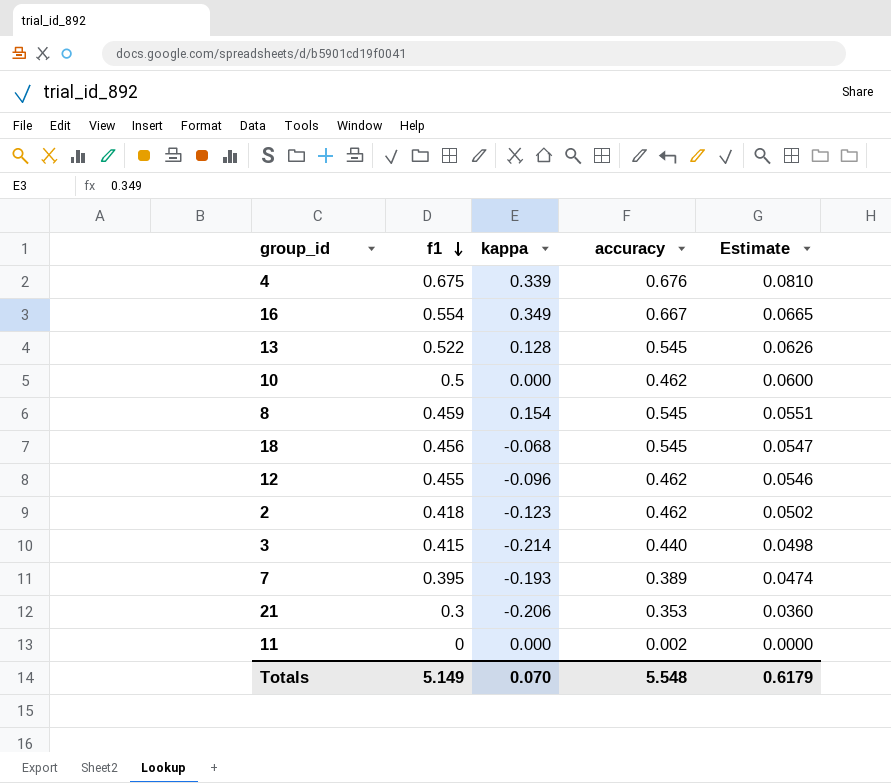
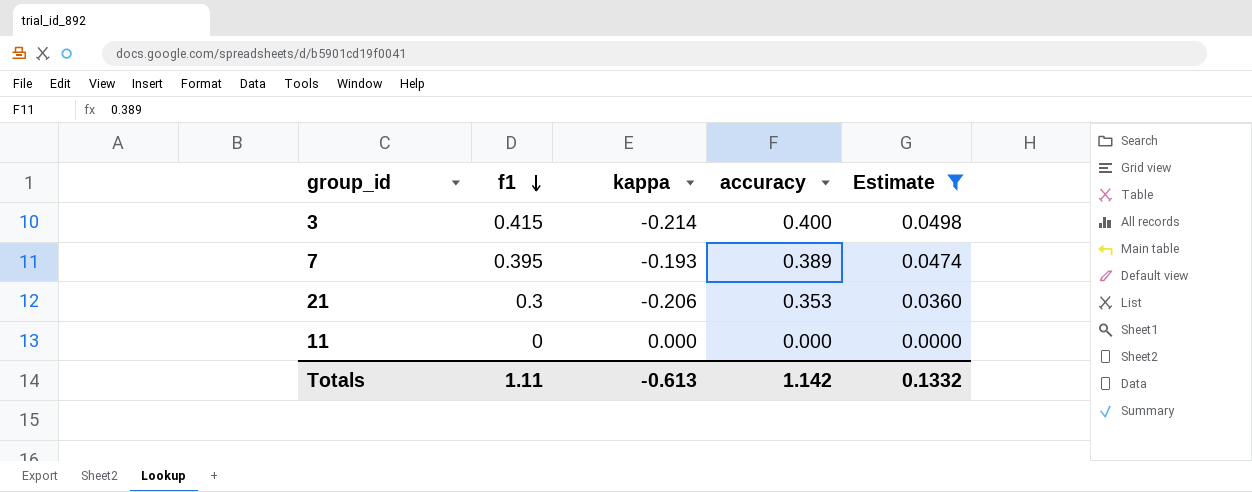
filter: none -> Estimate <= 0.0498
3 | accuracy: 0.440 -> 0.400
11 | accuracy: 0.002 -> 0.000
Totals | f1: 5.149 -> 1.11
Totals | kappa: 0.070 -> -0.613
Totals | accuracy: 5.548 -> 1.142
Totals | Estimate: 0.6179 -> 0.1332

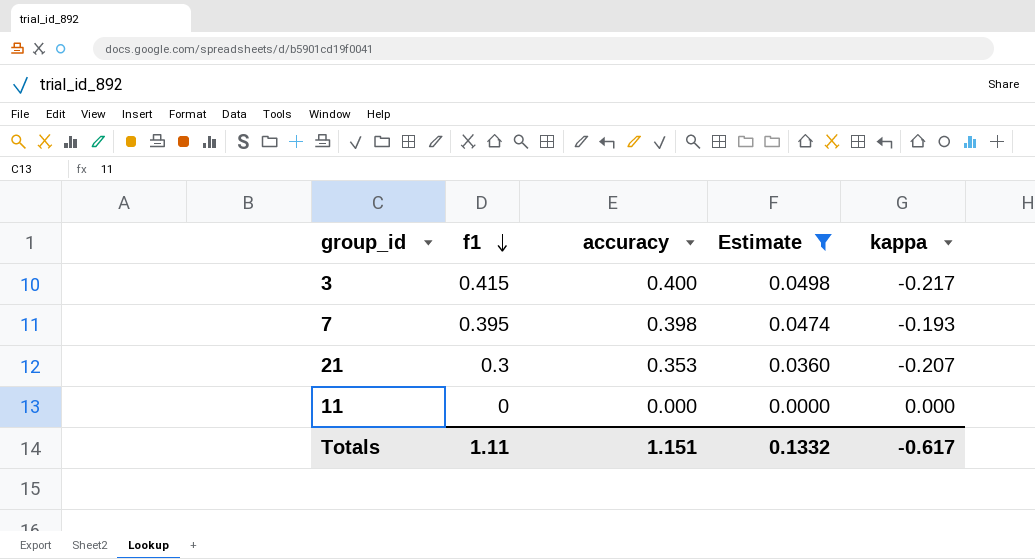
column kappa | position: 3 -> 5
3 | kappa: -0.214 -> -0.217
7 | accuracy: 0.389 -> 0.398
21 | kappa: -0.206 -> -0.207
Totals | accuracy: 1.142 -> 1.151
Totals | kappa: -0.613 -> -0.617

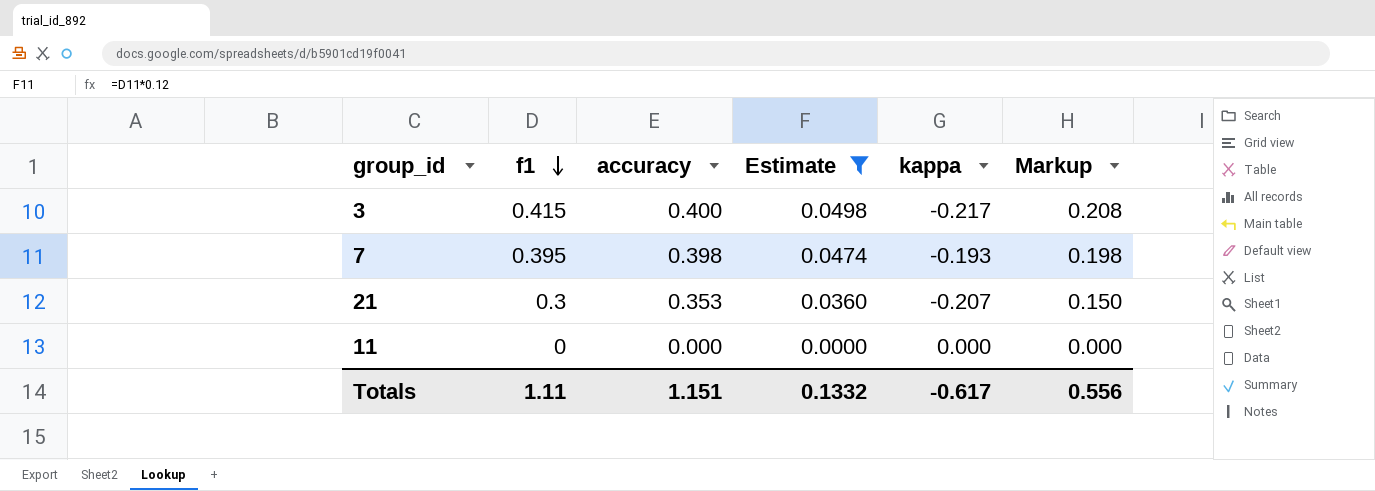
column Markup | formula: none -> [f1] * 0.5

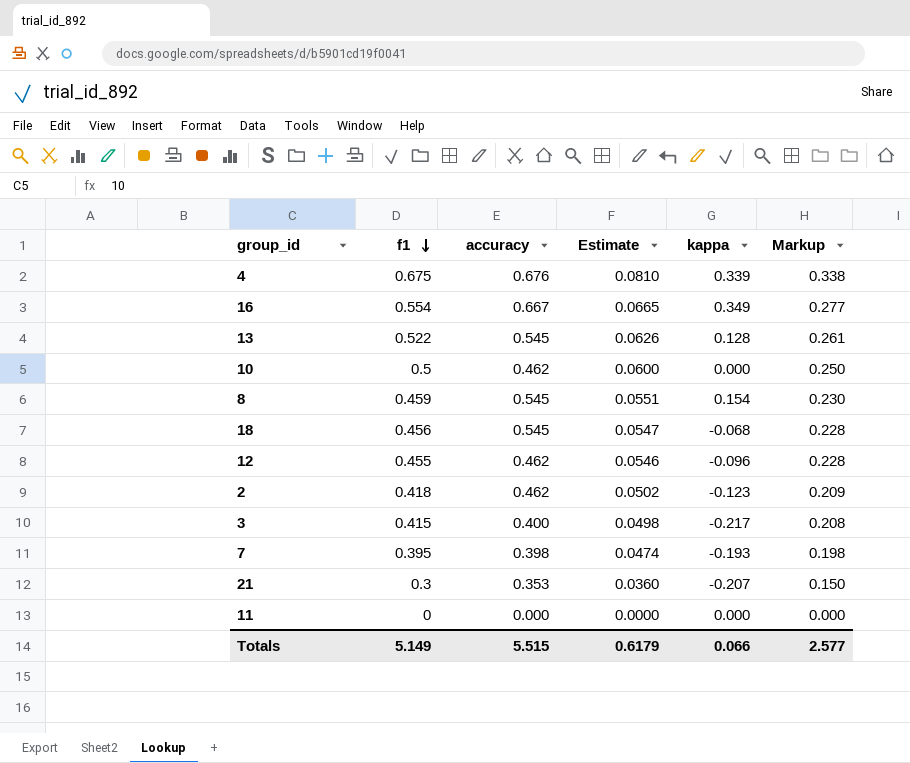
filter: Estimate <= 0.0498 -> none
Totals | f1: 1.11 -> 5.149
Totals | accuracy: 1.151 -> 5.515
Totals | Estimate: 0.1332 -> 0.6179
Totals | kappa: -0.617 -> 0.066
Totals | Markup: 0.556 -> 2.577

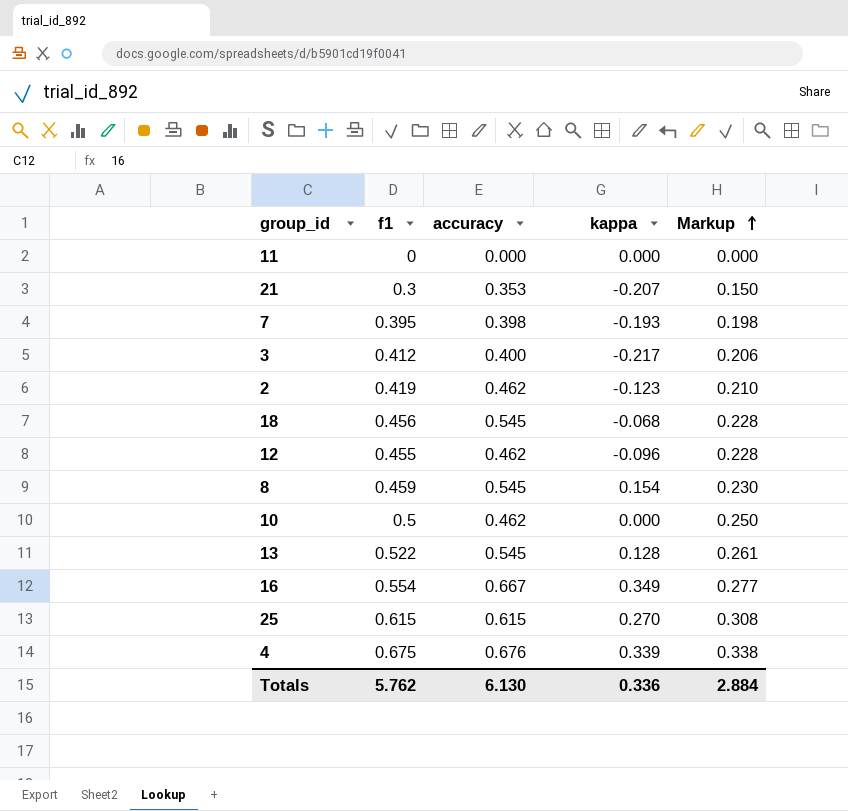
row order: f1 descending -> Markup ascending
column Estimate | formula: [f1] * 0.12 -> none
3 | f1: 0.415 -> 0.412
3 | Markup: 0.208 -> 0.206
2 | f1: 0.418 -> 0.419
2 | Markup: 0.209 -> 0.210
row 25: none -> 0.615 | 0.615 | 0.270 | 0.308
Totals | f1: 5.149 -> 5.762
Totals | accuracy: 5.515 -> 6.130
Totals | kappa: 0.066 -> 0.336
Totals | Markup: 2.577 -> 2.884

